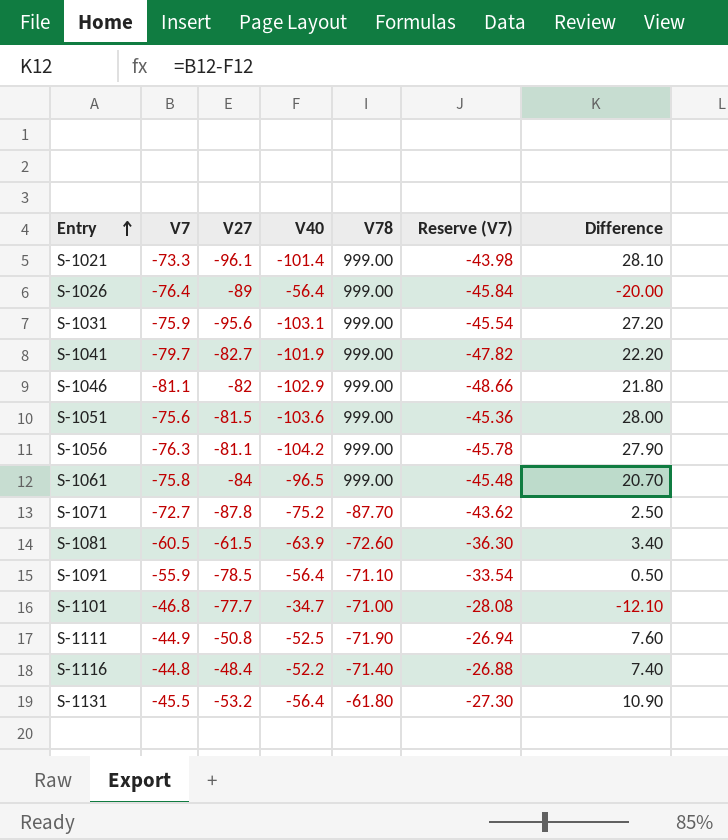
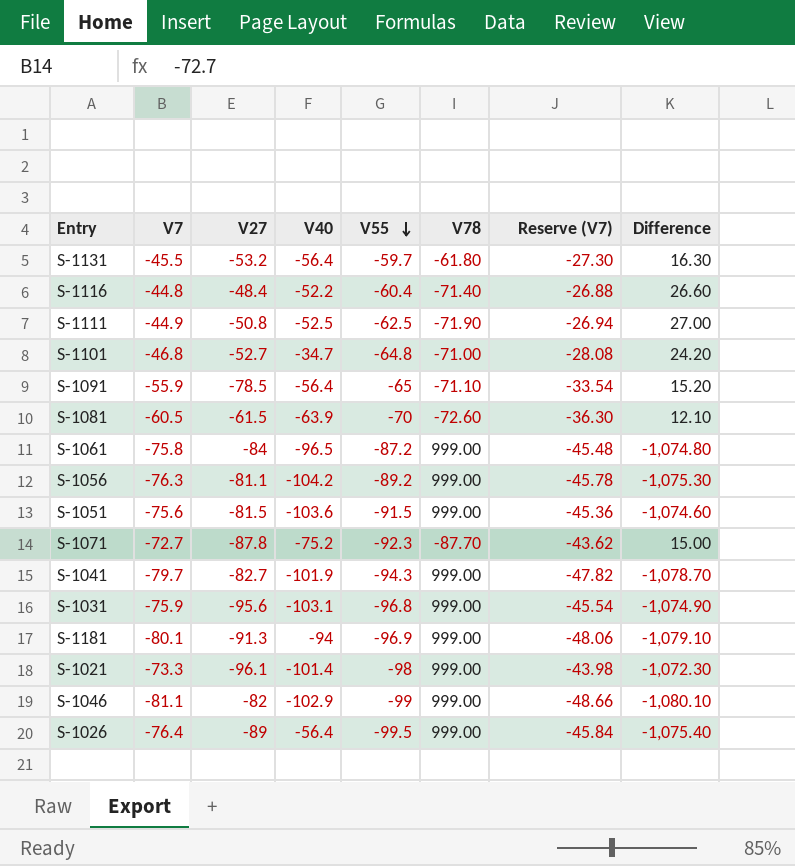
row order: Entry ascending -> V55 descending
column V55 | position: none -> 5
column Difference | formula: [V7] - [V40] -> [V7] - [V78]
S-1101 | V27: -77.7 -> -52.7
row S-1181: none -> -80.1 | -91.3 | -94 | -96.9 | 999.00 | -48.06 | -1,079.10

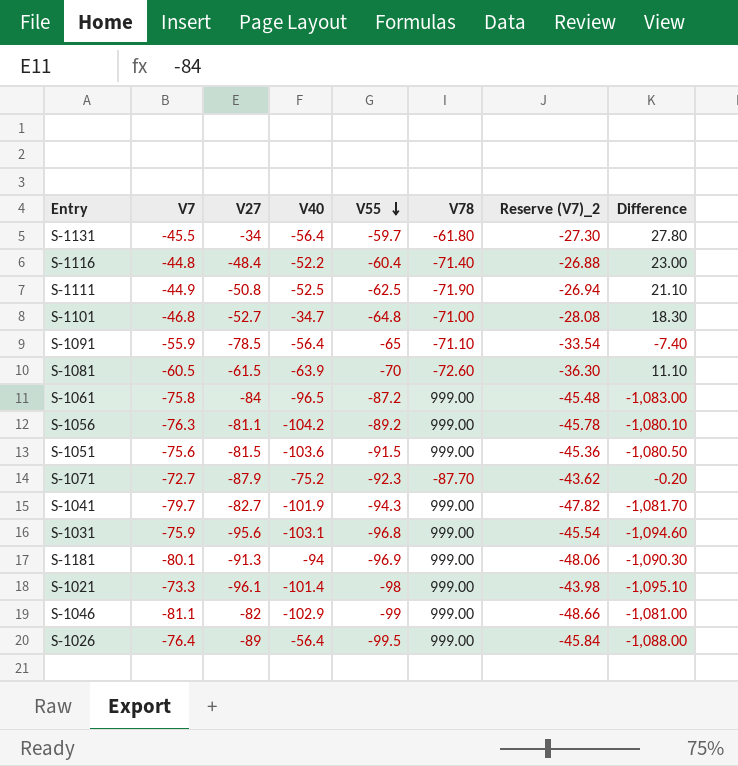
column name: Reserve (V7) -> Reserve (V7)_2
column Difference | formula: [V7] - [V78] -> [V27] - [V78]
S-1131 | V27: -53.2 -> -34
S-1071 | V27: -87.8 -> -87.9

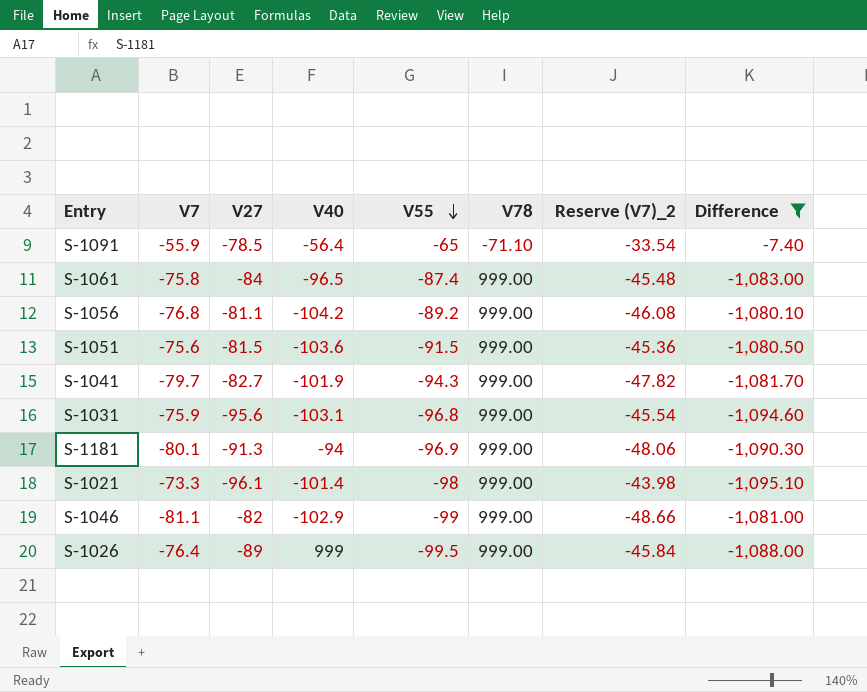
filter: none -> Difference <= -7.40
S-1061 | V55: -87.2 -> -87.4
S-1056 | V7: -76.3 -> -76.8
S-1056 | Reserve (V7)_2: -45.78 -> -46.08
S-1026 | V40: -56.4 -> 999

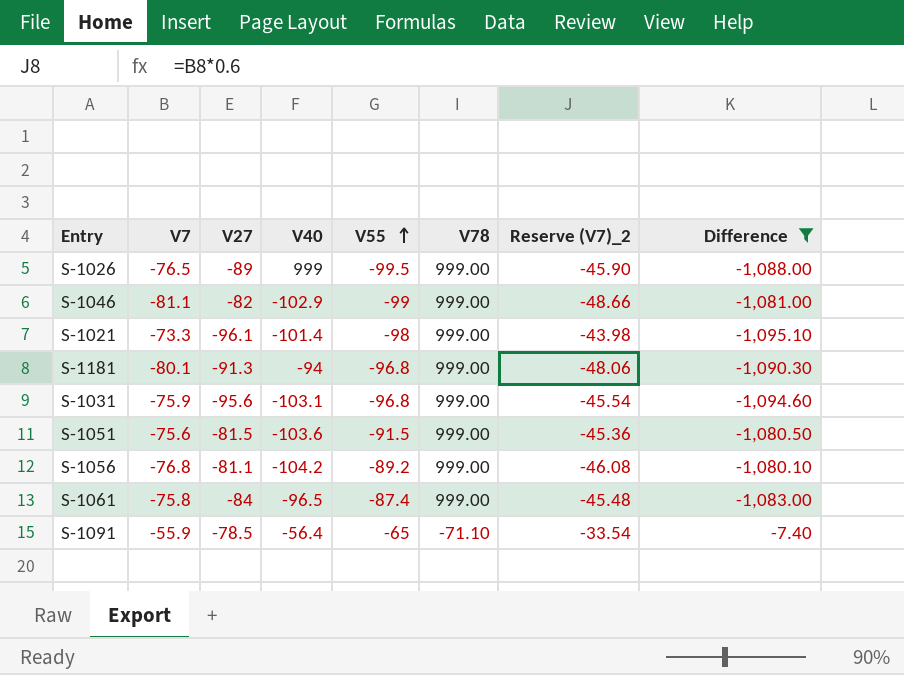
row order: V55 descending -> V55 ascending
row S-1041: -79.7 | -82.7 | -101.9 | -94.3 | 999.00 | -47.82 | -1,081.70 -> none
S-1026 | V7: -76.4 -> -76.5
S-1026 | Reserve (V7)_2: -45.84 -> -45.90
S-1181 | V55: -96.9 -> -96.8

